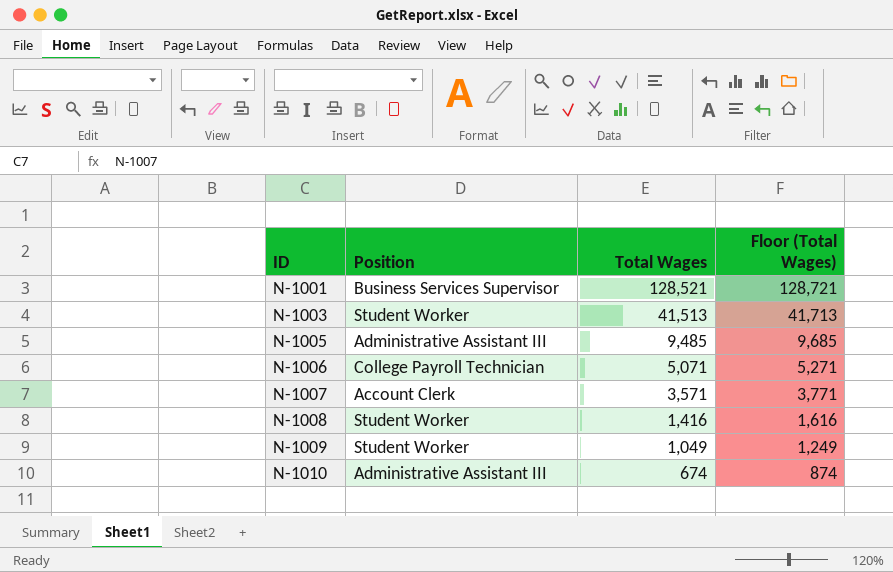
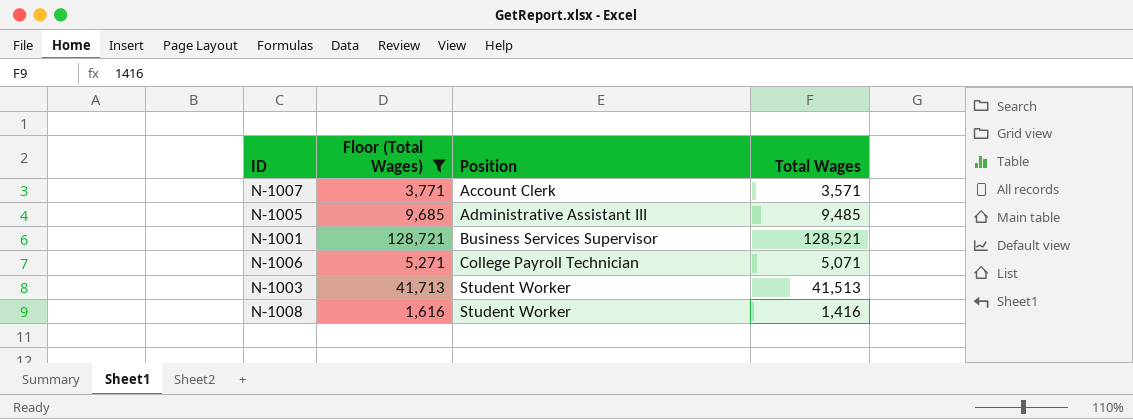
filter: none -> Floor (Total Wages) >= 1,616
row order: ID ascending -> Position ascending
column Floor (Total Wages) | position: 4 -> 2

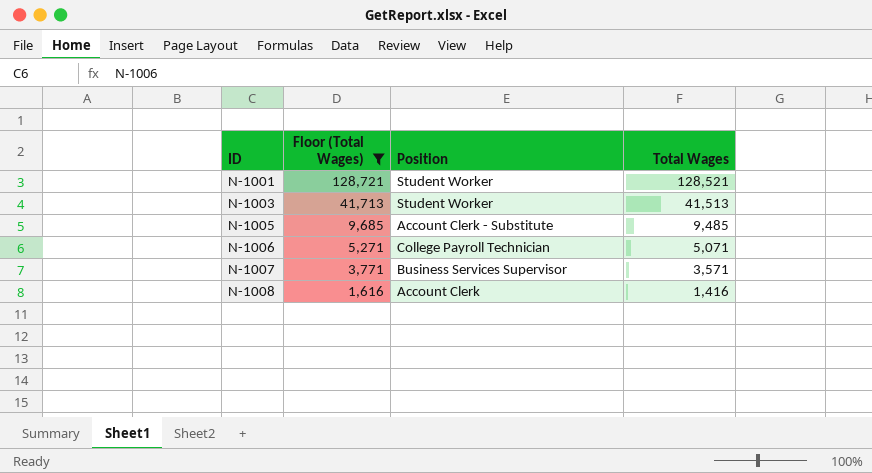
row order: Position ascending -> ID ascending
N-1001 | Position: Business Services Supervisor -> Student Worker
N-1005 | Position: Administrative Assistant III -> Account Clerk - Substitute
N-1007 | Position: Account Clerk -> Business Services Supervisor
N-1008 | Position: Student Worker -> Account Clerk

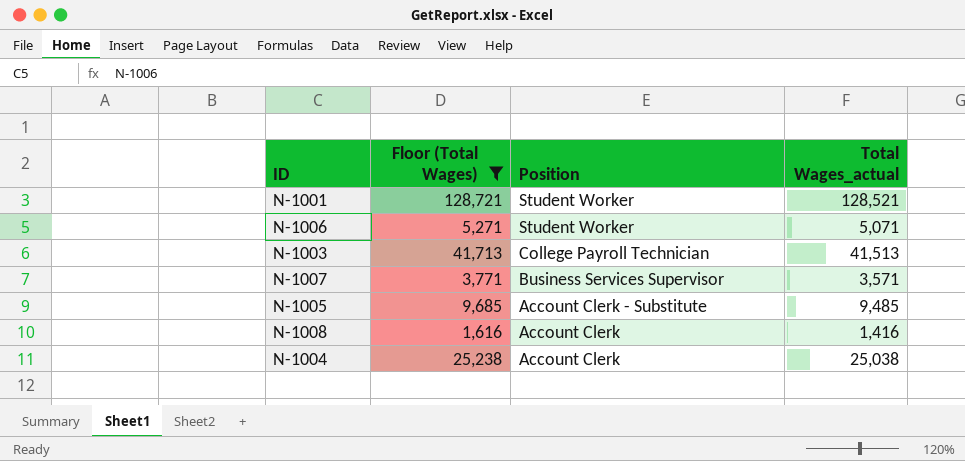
row order: ID ascending -> Position descending
column name: Total Wages -> Total Wages_actual
N-1006 | Position: College Payroll Technician -> Student Worker
N-1003 | Position: Student Worker -> College Payroll Technician
row N-1004: none -> 25,238 | Account Clerk | 25,038

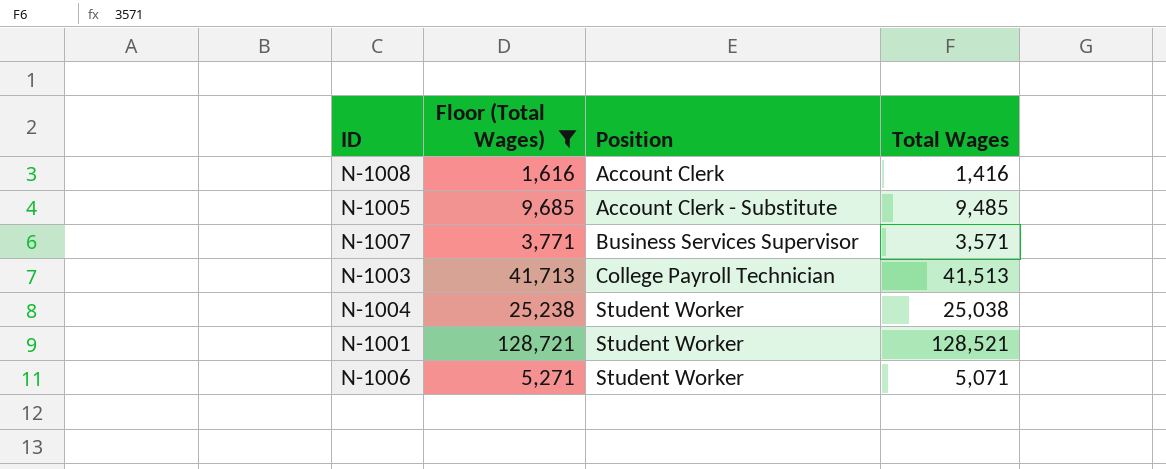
row order: Position descending -> Position ascending
column name: Total Wages_actual -> Total Wages
N-1004 | Position: Account Clerk -> Student Worker

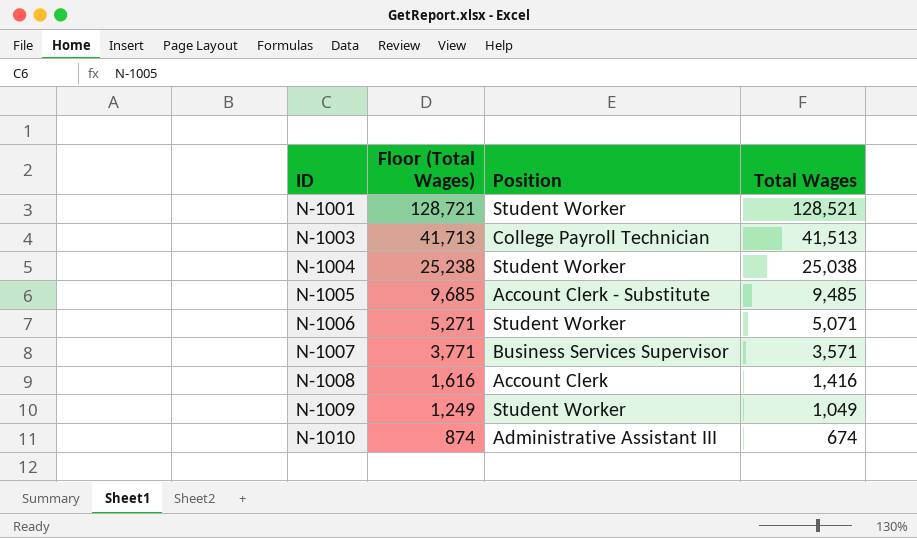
filter: Floor (Total Wages) >= 1,616 -> none
row order: Position ascending -> ID ascending

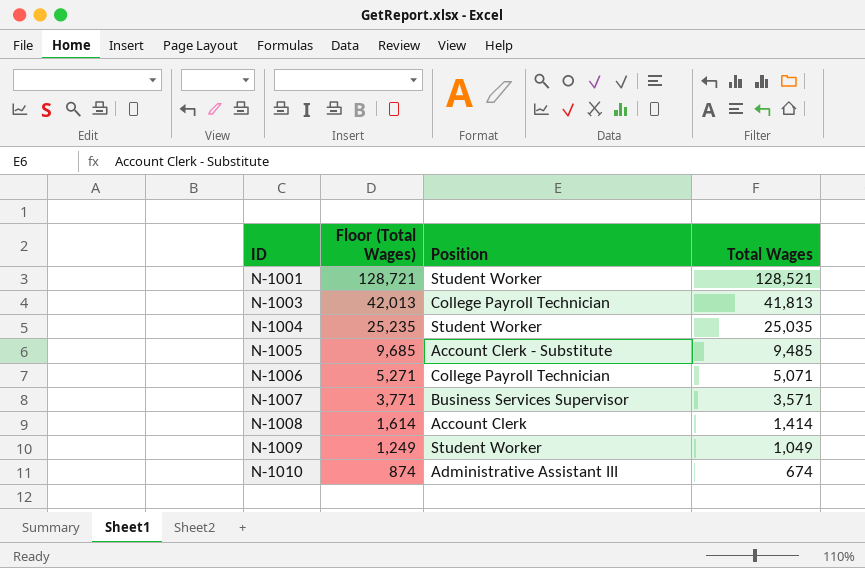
N-1003 | Floor (Total Wages): 41,713 -> 42,013
N-1003 | Total Wages: 41,513 -> 41,813
N-1004 | Floor (Total Wages): 25,238 -> 25,235
N-1004 | Total Wages: 25,038 -> 25,035
N-1006 | Position: Student Worker -> College Payroll Technician
N-1008 | Floor (Total Wages): 1,616 -> 1,614
N-1008 | Total Wages: 1,416 -> 1,414

